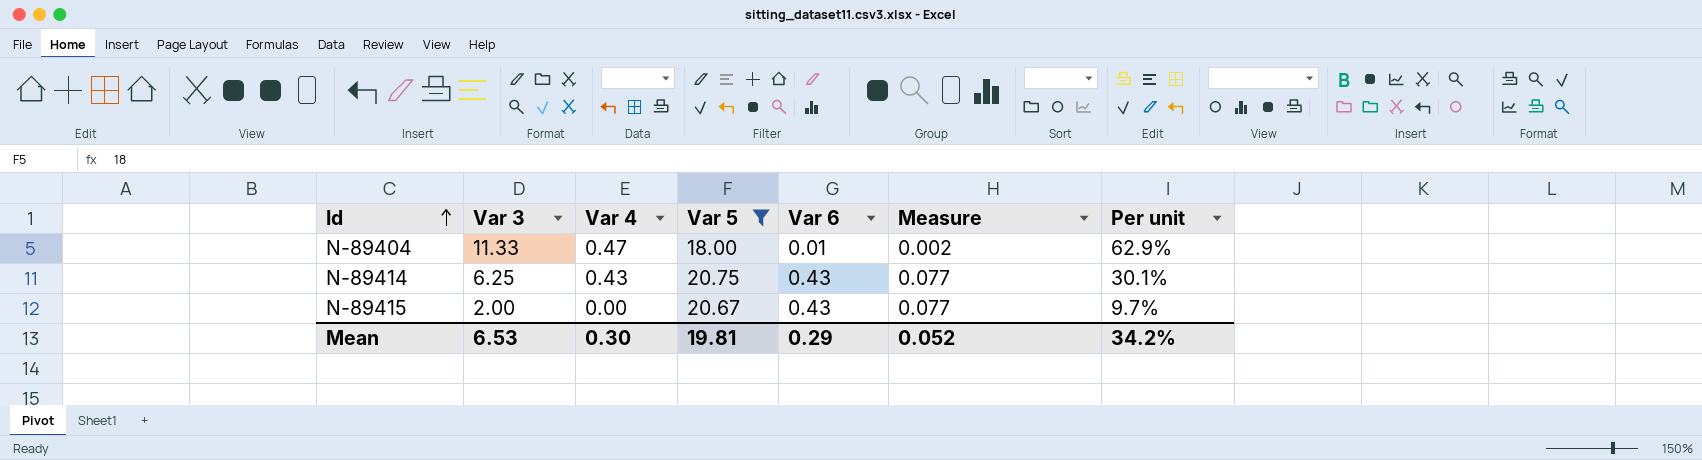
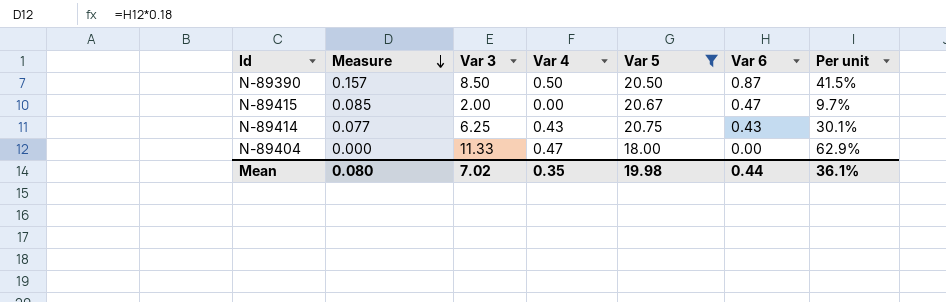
row order: Id ascending -> Measure descending
column Measure | position: 6 -> 2
row N-89390: none -> 0.157 | 8.50 | 0.50 | 20.50 | 0.87 | 41.5%
N-89415 | Measure: 0.077 -> 0.085
N-89415 | Var 6: 0.43 -> 0.47
N-89404 | Measure: 0.002 -> 0.000
N-89404 | Var 6: 0.01 -> 0.00
Mean | Measure: 0.052 -> 0.080
Mean | Var 3: 6.53 -> 7.02
Mean | Var 4: 0.30 -> 0.35
Mean | Var 5: 19.81 -> 19.98
Mean | Var 6: 0.29 -> 0.44
Mean | Per unit: 34.2% -> 36.1%

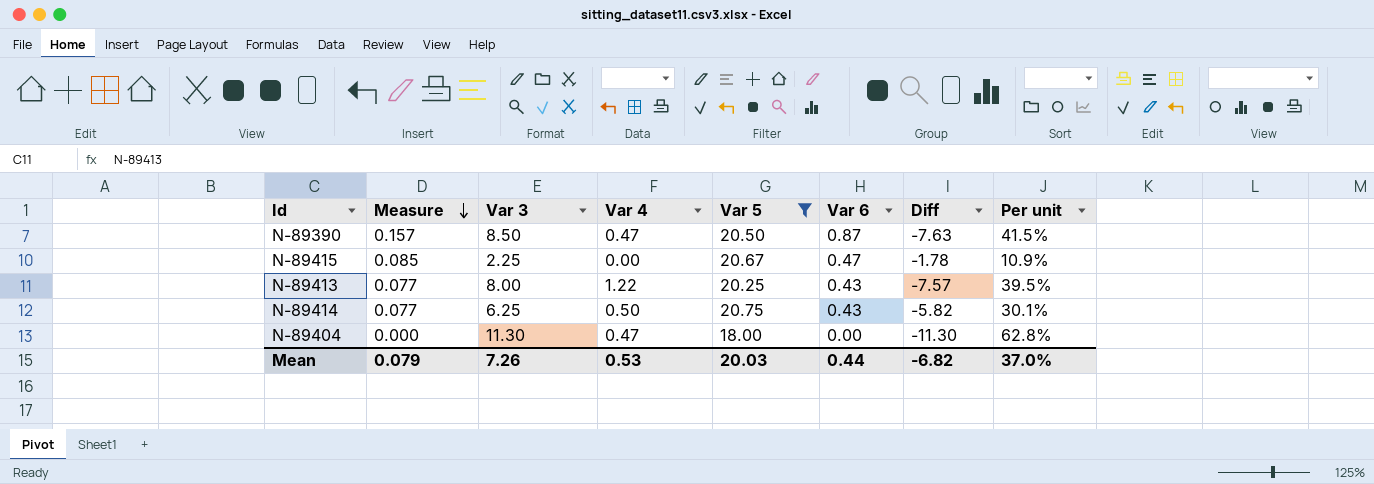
column Diff | formula: none -> [Var 6] - [Var 3]
N-89390 | Var 4: 0.50 -> 0.47
N-89415 | Var 3: 2.00 -> 2.25
N-89415 | Per unit: 9.7% -> 10.9%
row N-89413: none -> 0.077 | 8.00 | 1.22 | 20.25 | 0.43 | -7.57 | 39.5%
N-89414 | Var 4: 0.43 -> 0.50
N-89404 | Var 3: 11.33 -> 11.30
N-89404 | Per unit: 62.9% -> 62.8%
Mean | Measure: 0.080 -> 0.079
Mean | Var 3: 7.02 -> 7.26
Mean | Var 4: 0.35 -> 0.53
Mean | Var 5: 19.98 -> 20.03
Mean | Per unit: 36.1% -> 37.0%

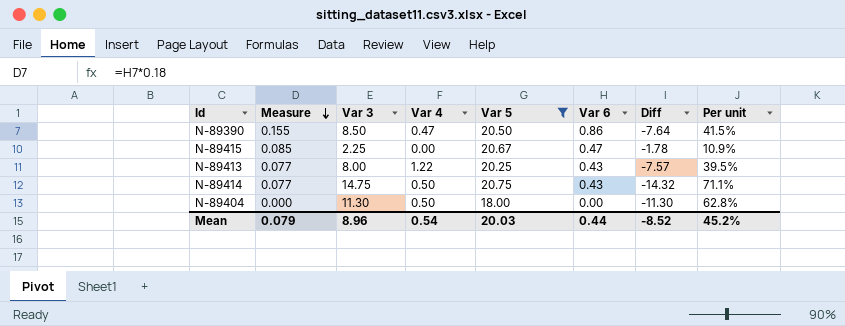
N-89390 | Measure: 0.157 -> 0.155
N-89390 | Var 6: 0.87 -> 0.86
N-89390 | Diff: -7.63 -> -7.64
N-89414 | Var 3: 6.25 -> 14.75
N-89414 | Diff: -5.82 -> -14.32
N-89414 | Per unit: 30.1% -> 71.1%
N-89404 | Var 4: 0.47 -> 0.50
Mean | Var 3: 7.26 -> 8.96
Mean | Var 4: 0.53 -> 0.54
Mean | Diff: -6.82 -> -8.52
Mean | Per unit: 37.0% -> 45.2%

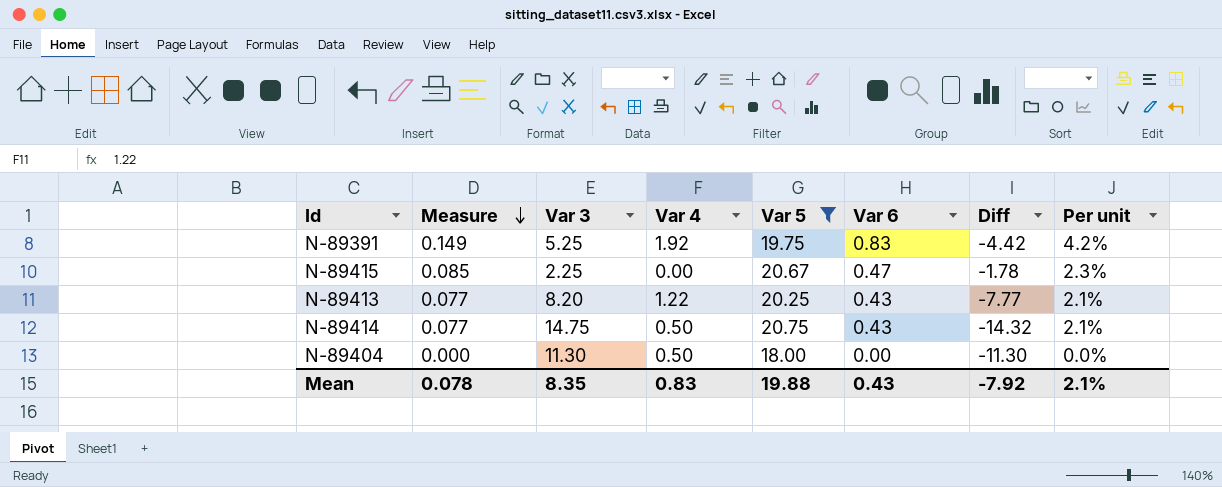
column Per unit | formula: [Var 3] / [Var 5] -> [Var 6] / [Var 5]
row N-89390: 0.155 | 8.50 | 0.47 | 20.50 | 0.86 | -7.64 | 41.5% -> none
row N-89391: none -> 0.149 | 5.25 | 1.92 | 19.75 | 0.83 | -4.42 | 4.2%
N-89413 | Var 3: 8.00 -> 8.20
N-89413 | Diff: -7.57 -> -7.77
Mean | Measure: 0.079 -> 0.078
Mean | Var 3: 8.96 -> 8.35
Mean | Var 4: 0.54 -> 0.83
Mean | Var 5: 20.03 -> 19.88
Mean | Var 6: 0.44 -> 0.43
Mean | Diff: -8.52 -> -7.92
Mean | Per unit: 45.2% -> 2.1%

